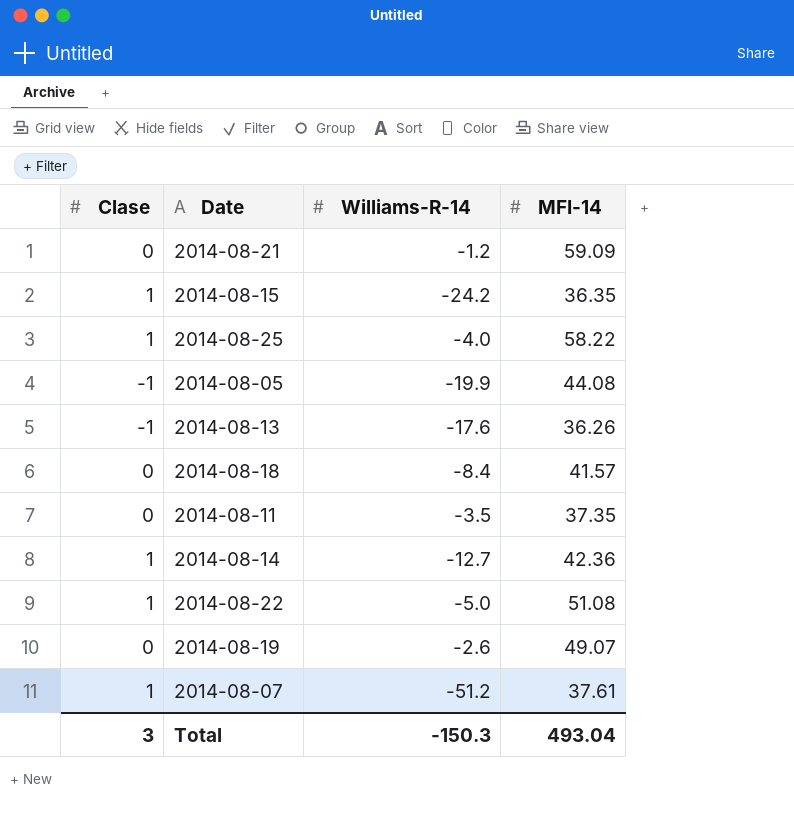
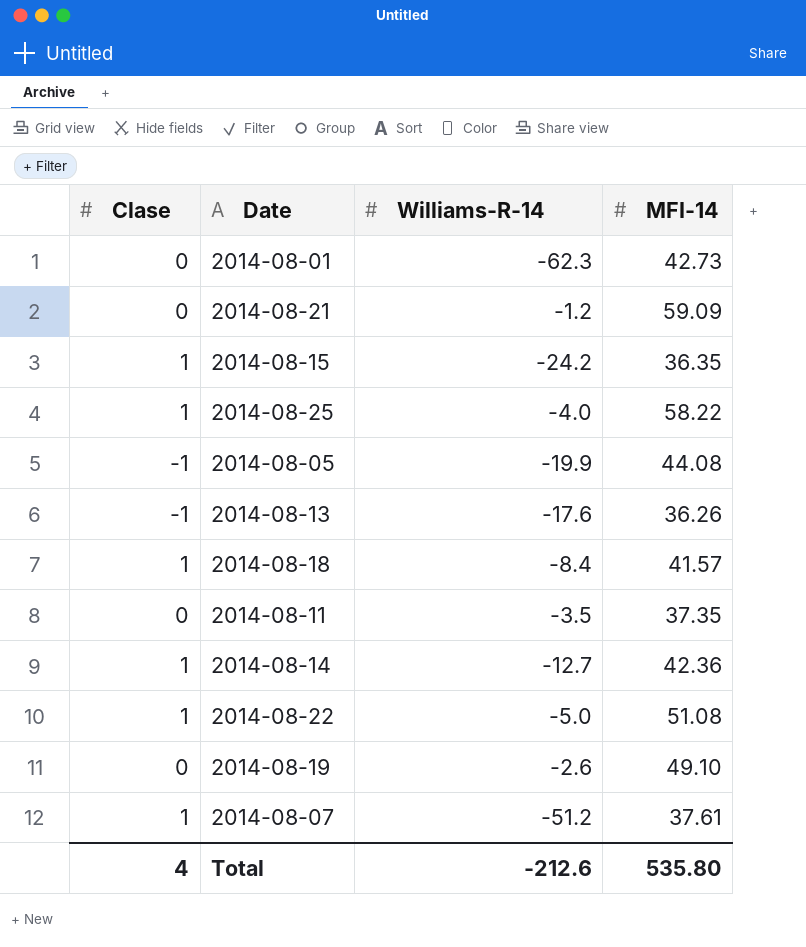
row 2014-08-01: none -> 0 | -62.3 | 42.73
2014-08-18 | Clase: 0 -> 1
2014-08-19 | MFI-14: 49.07 -> 49.10
Total | Clase: 3 -> 4
Total | Williams-R-14: -150.3 -> -212.6
Total | MFI-14: 493.04 -> 535.80

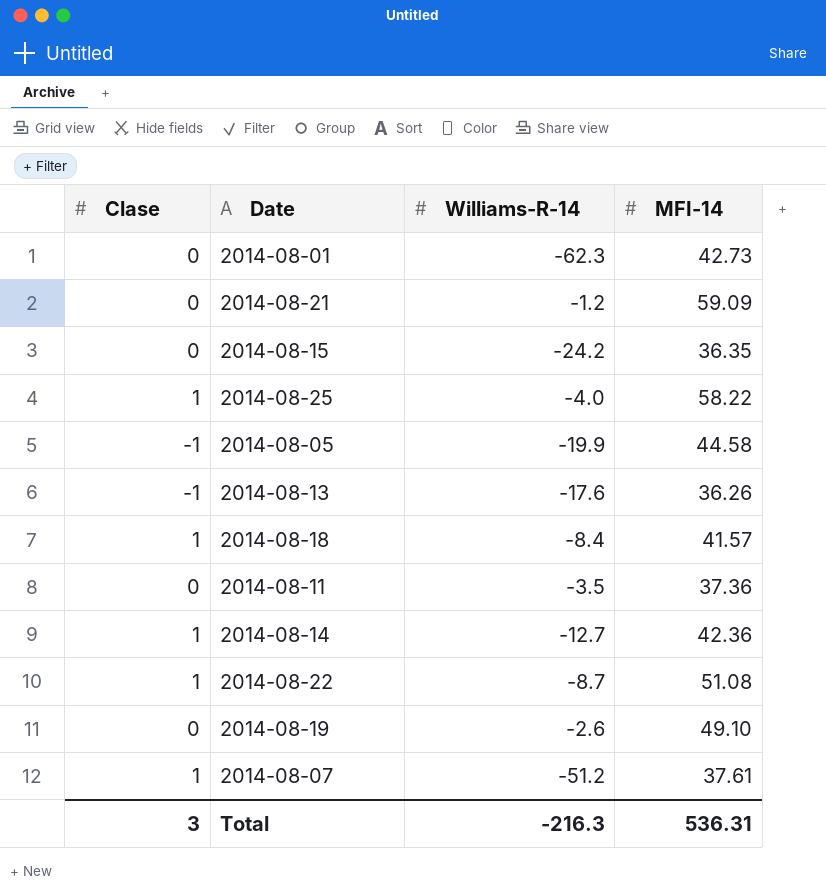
2014-08-15 | Clase: 1 -> 0
2014-08-05 | MFI-14: 44.08 -> 44.58
2014-08-11 | MFI-14: 37.35 -> 37.36
2014-08-22 | Williams-R-14: -5.0 -> -8.7
Total | Clase: 4 -> 3
Total | Williams-R-14: -212.6 -> -216.3
Total | MFI-14: 535.80 -> 536.31

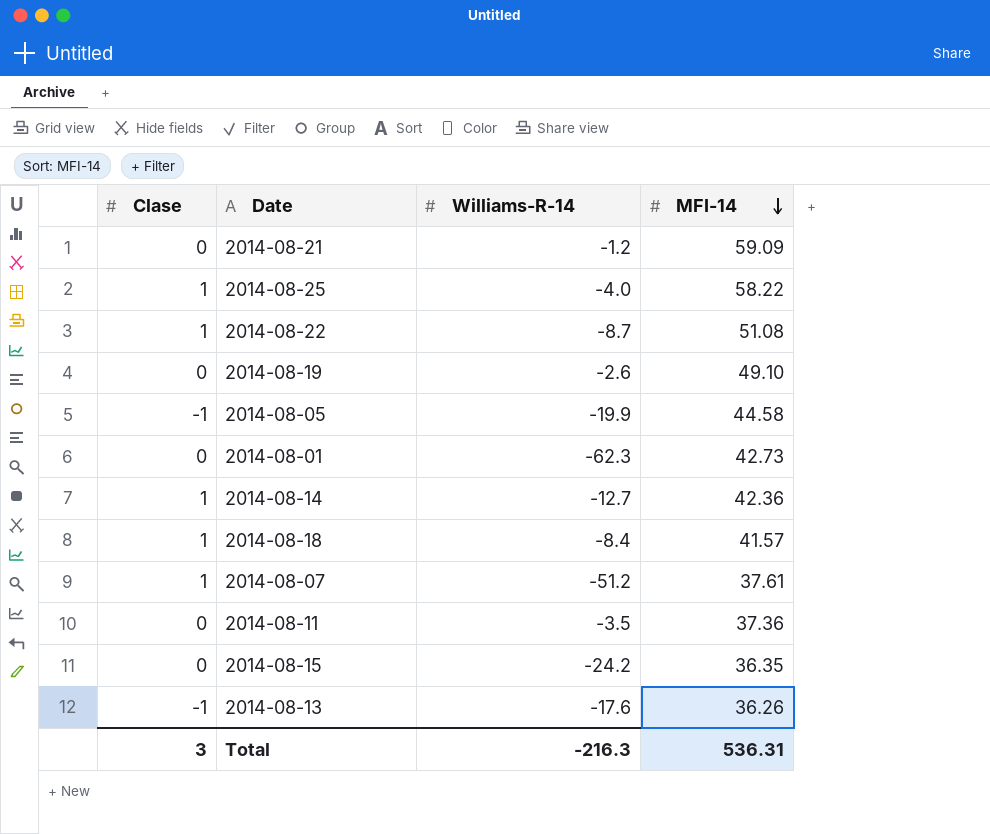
row order: none -> MFI-14 descending

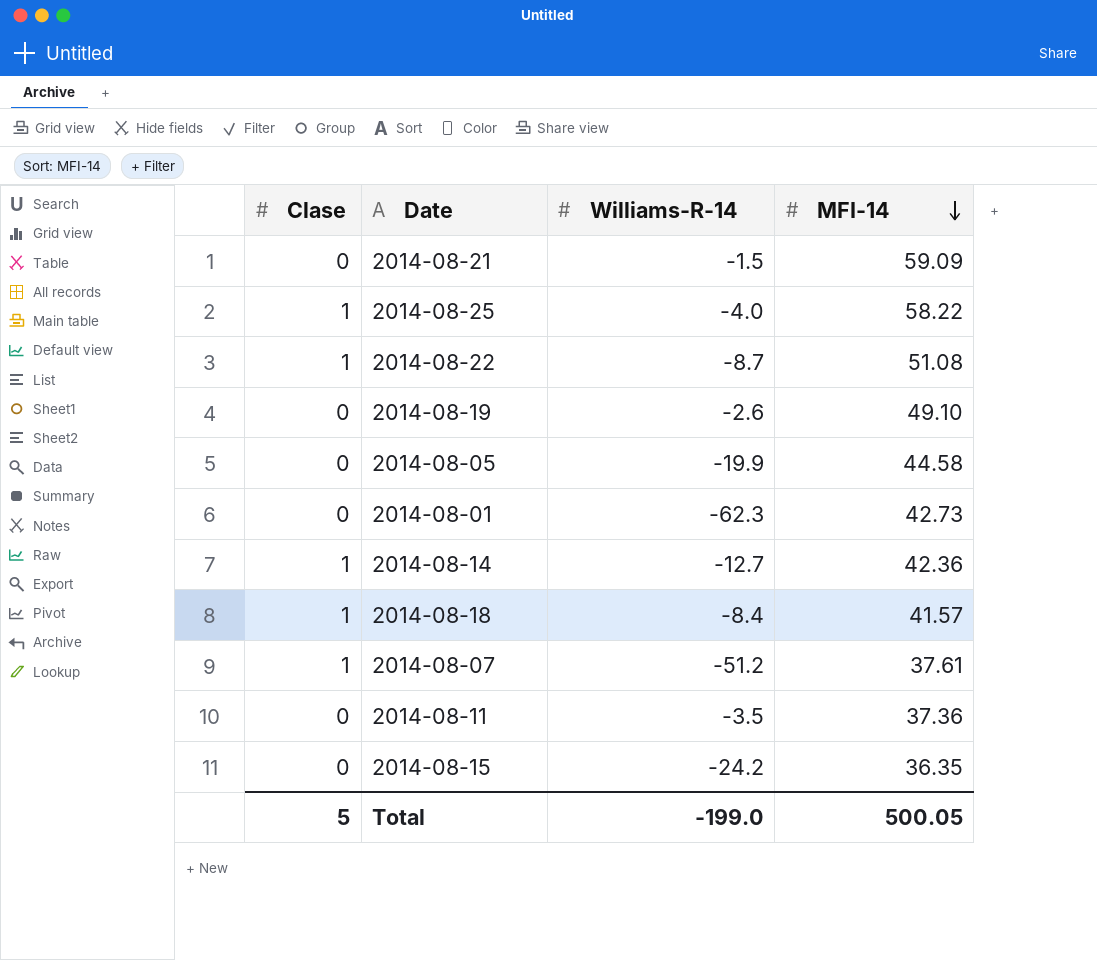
row 2014-08-13: -1 | -17.6 | 36.26 -> none
2014-08-21 | Williams-R-14: -1.2 -> -1.5
2014-08-05 | Clase: -1 -> 0
Total | Clase: 3 -> 5
Total | Williams-R-14: -216.3 -> -199.0
Total | MFI-14: 536.31 -> 500.05

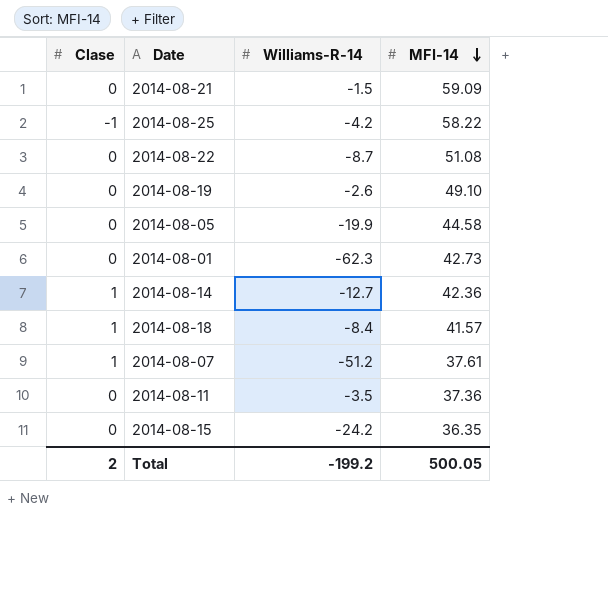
2014-08-25 | Clase: 1 -> -1
2014-08-25 | Williams-R-14: -4.0 -> -4.2
2014-08-22 | Clase: 1 -> 0
Total | Clase: 5 -> 2
Total | Williams-R-14: -199.0 -> -199.2

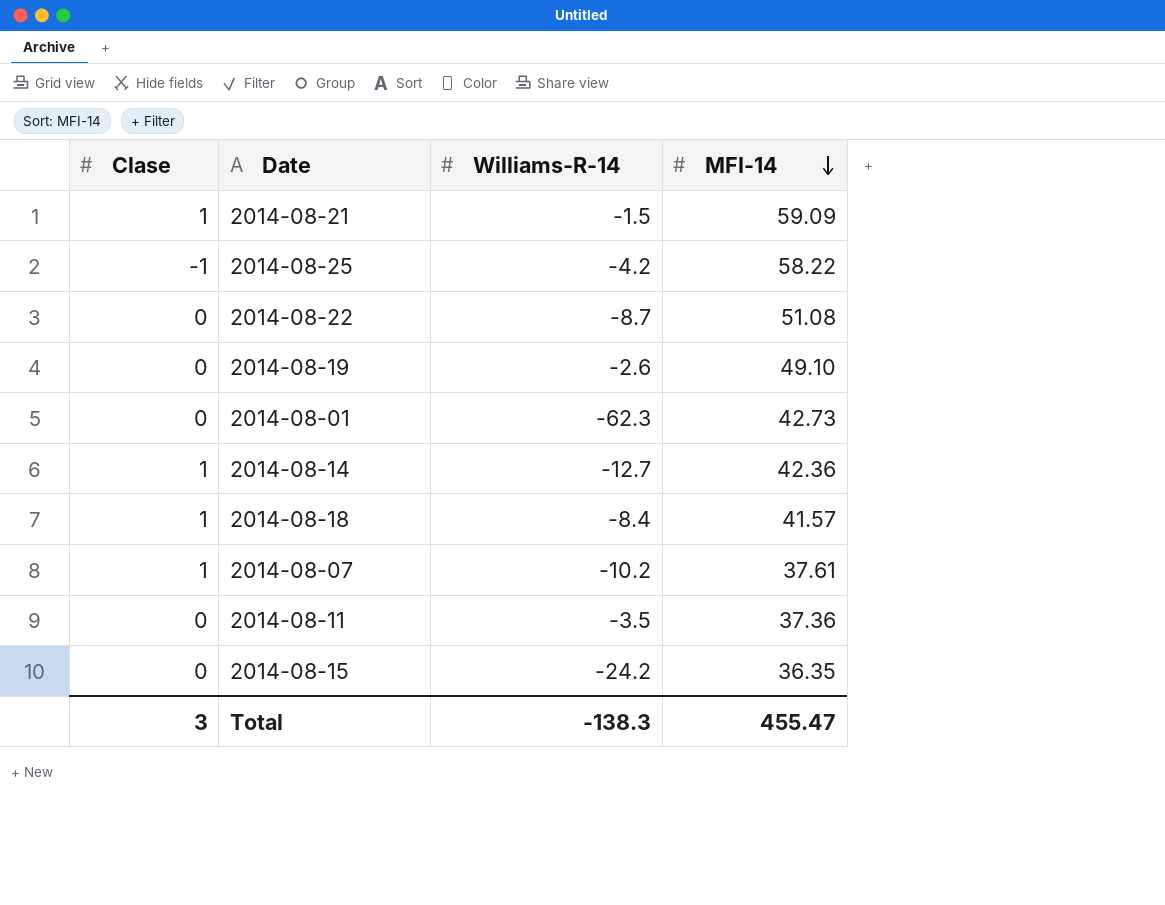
row 2014-08-05: 0 | -19.9 | 44.58 -> none
2014-08-21 | Clase: 0 -> 1
2014-08-07 | Williams-R-14: -51.2 -> -10.2
Total | Clase: 2 -> 3
Total | Williams-R-14: -199.2 -> -138.3
Total | MFI-14: 500.05 -> 455.47

